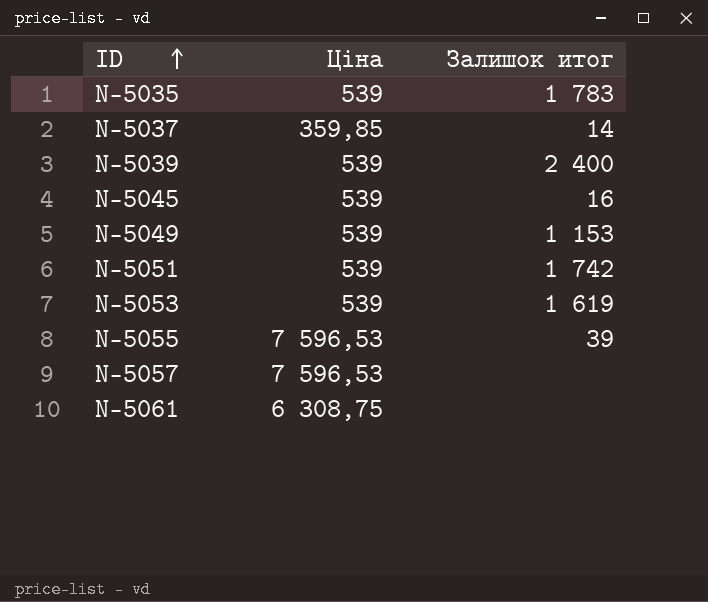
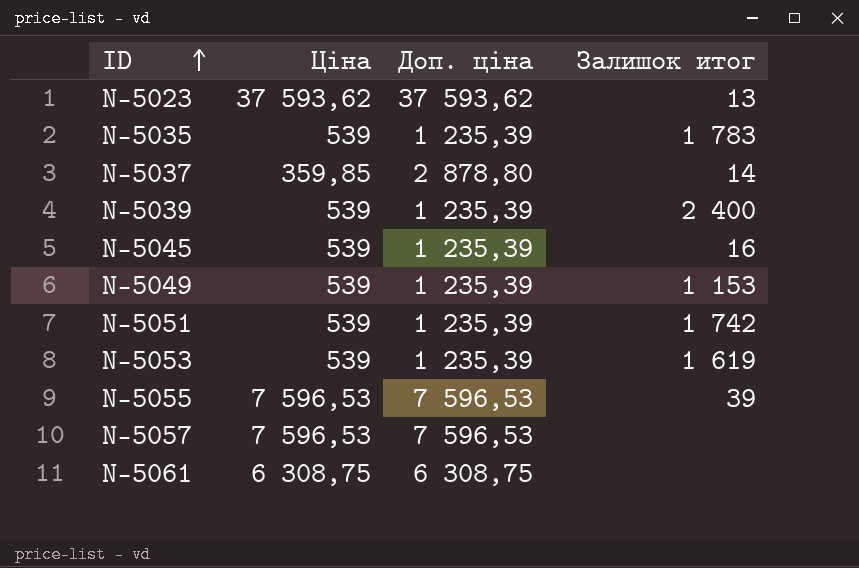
column Доп. ціна | position: none -> 3
row N-5023: none -> 37 593,62 | 37 593,62 | 13

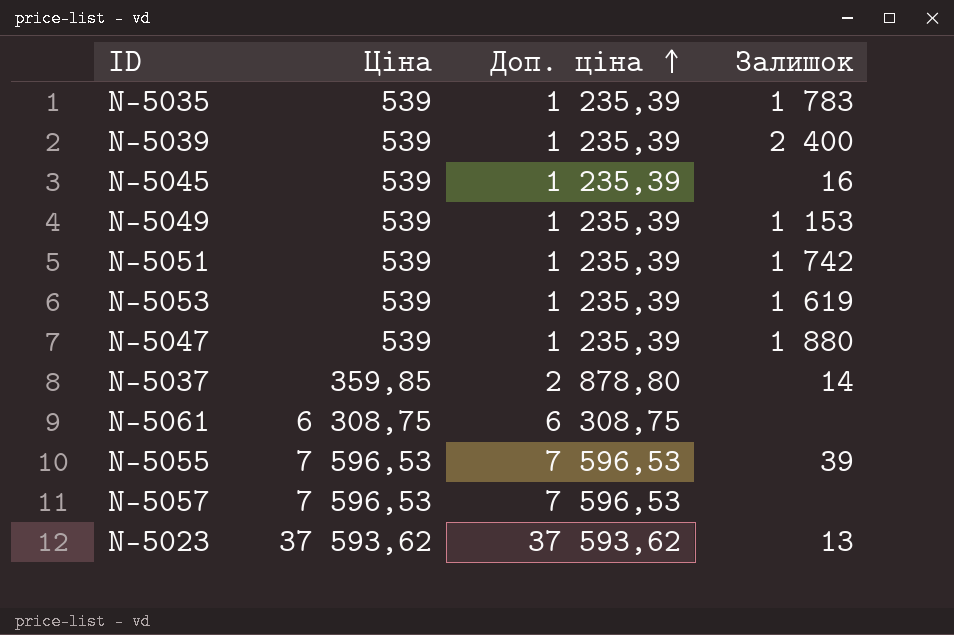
row order: ID ascending -> Доп. ціна ascending
column name: Залишок итог -> Залишок
row N-5047: none -> 539 | 1 235,39 | 1 880

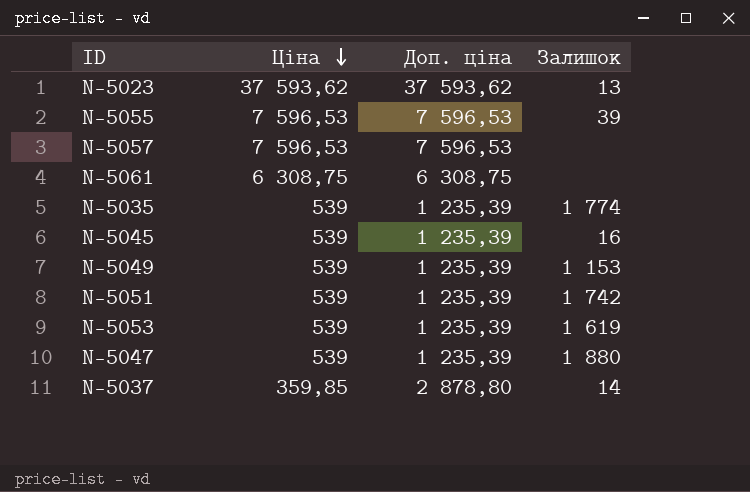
row order: Доп. ціна ascending -> Ціна descending
row N-5039: 539 | 1 235,39 | 2 400 -> none
N-5035 | Залишок: 1 783 -> 1 774

